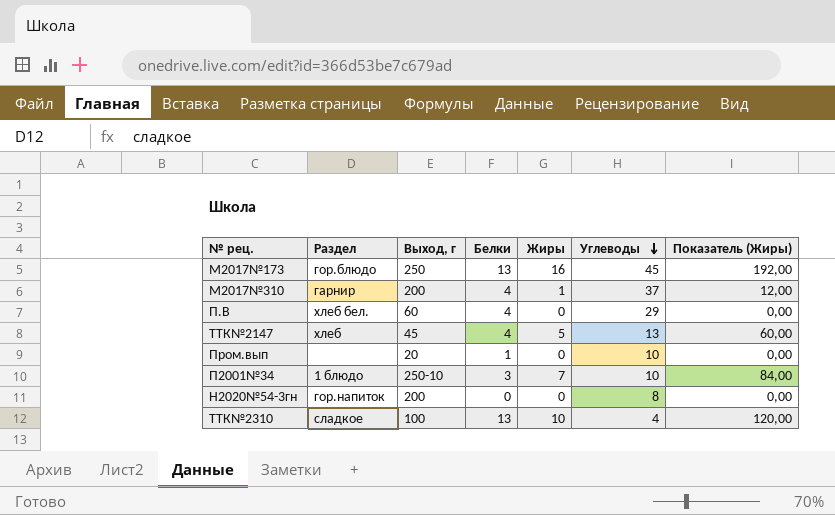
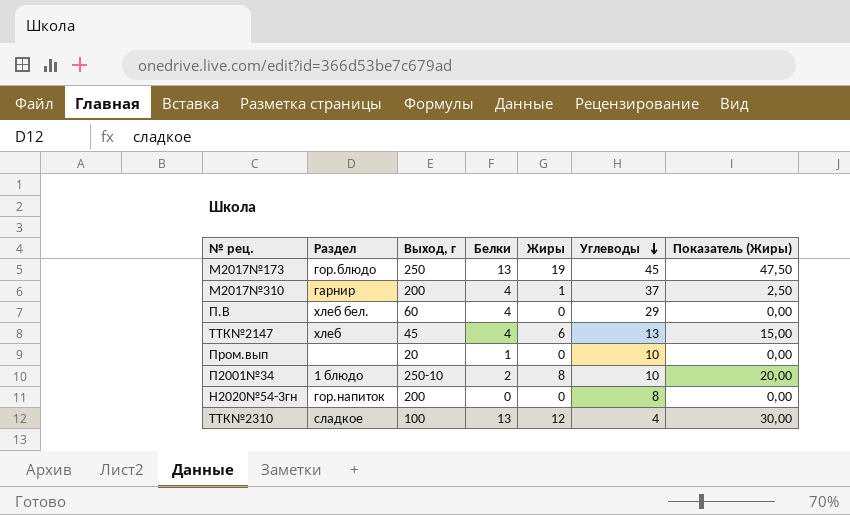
column Показатель (Жиры) | formula: [Жиры] * 12 -> [Жиры] * 2,5
М2017№173 | Жиры: 16 -> 19
ТТК№2147 | Жиры: 5 -> 6
П2001№34 | Белки: 3 -> 2
П2001№34 | Жиры: 7 -> 8
ТТК№2310 | Жиры: 10 -> 12

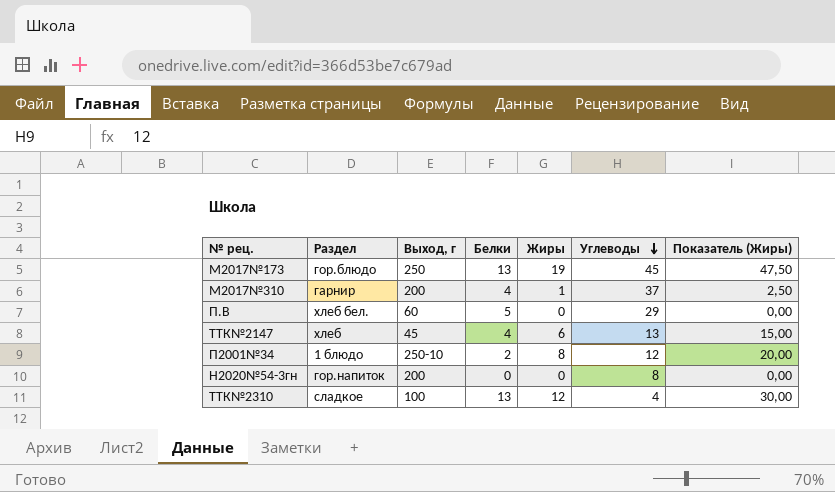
row Пром.вып: none | 20 | 1 | 0 | 10 | 0,00 -> none
П.В | Белки: 4 -> 5
П2001№34 | Углеводы: 10 -> 12

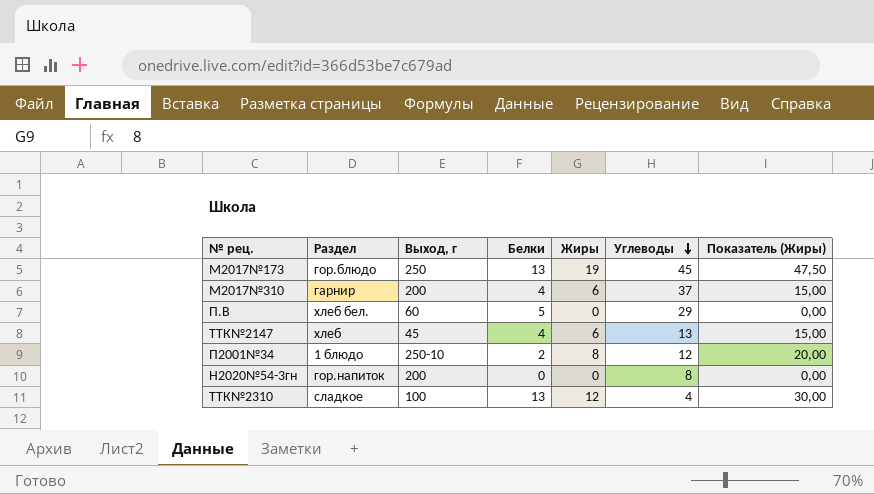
М2017№310 | Жиры: 1 -> 6
М2017№310 | Показатель (Жиры): 2,50 -> 15,00

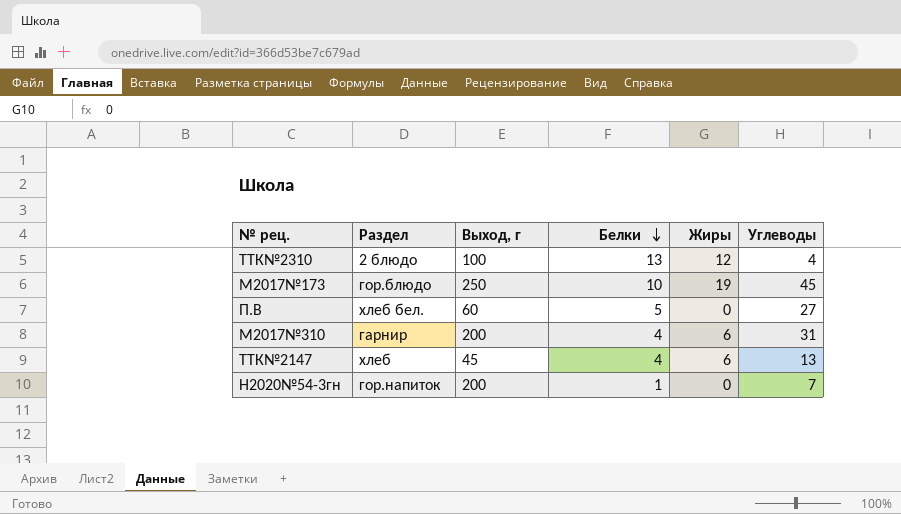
row order: Углеводы descending -> Белки descending
column Показатель (Жиры) | formula: [Жиры] * 2,5 -> none
row П2001№34: 1 блюдо | 250-10 | 2 | 8 | 12 | 20,00 -> none
ТТК№2310 | Раздел: сладкое -> 2 блюдо
М2017№173 | Белки: 13 -> 10
П.В | Углеводы: 29 -> 27
М2017№310 | Углеводы: 37 -> 31
Н2020№54-3гн | Белки: 0 -> 1
Н2020№54-3гн | Углеводы: 8 -> 7

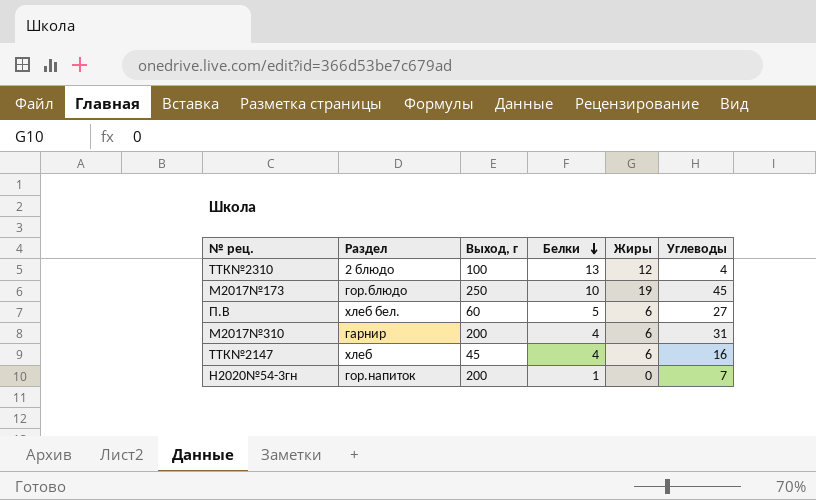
П.В | Жиры: 0 -> 6
ТТК№2147 | Углеводы: 13 -> 16

